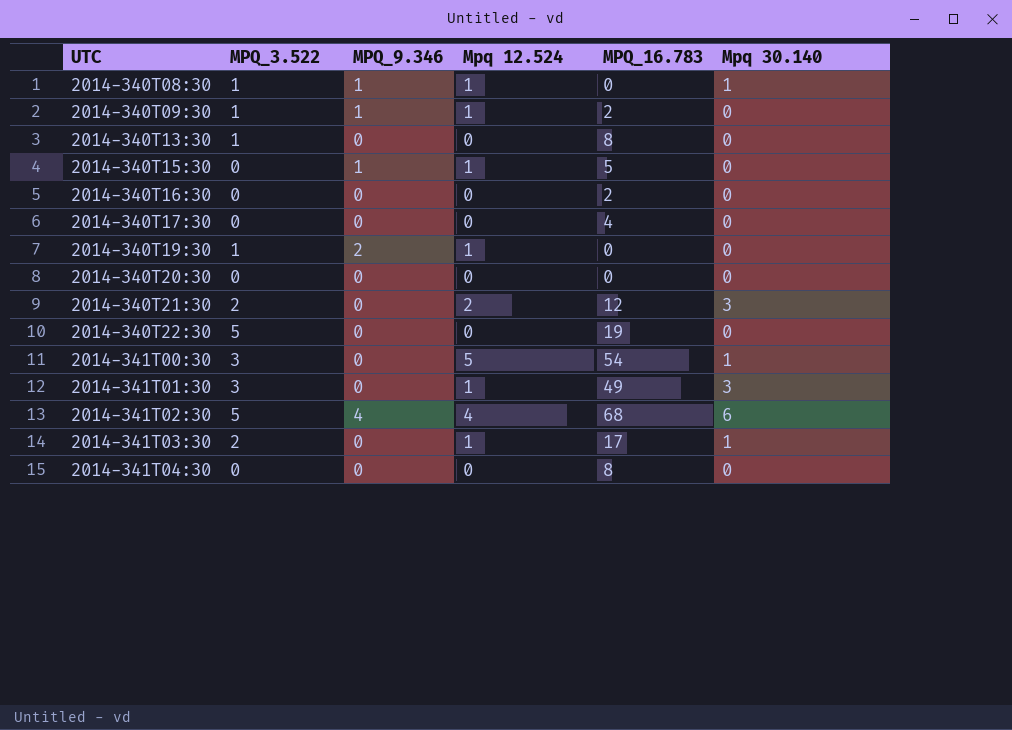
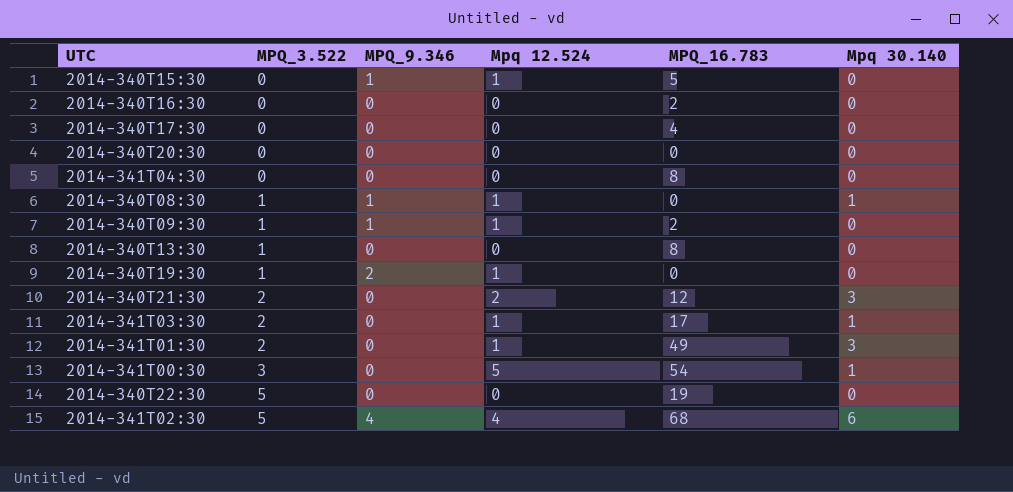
row order: UTC ascending -> MPQ_3.522 ascending
2014-341T01:30 | MPQ_3.522: 3 -> 2

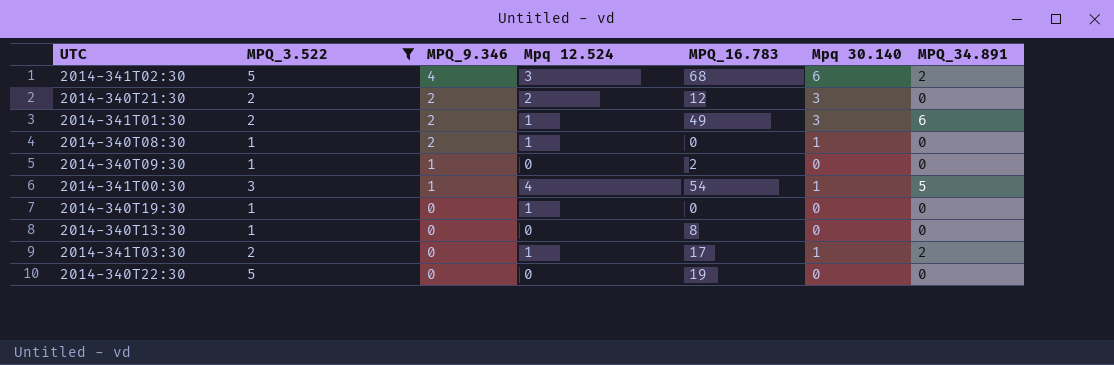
filter: none -> MPQ_3.522 != 0
row order: MPQ_3.522 ascending -> MPQ_9.346 descending
column MPQ_34.891 | position: none -> 7
2014-341T02:30 | Mpq 12.524: 4 -> 3
2014-340T21:30 | MPQ_9.346: 0 -> 2
2014-341T01:30 | MPQ_9.346: 0 -> 2
2014-340T08:30 | MPQ_9.346: 1 -> 2
2014-340T09:30 | Mpq 12.524: 1 -> 0
2014-341T00:30 | MPQ_9.346: 0 -> 1
2014-341T00:30 | Mpq 12.524: 5 -> 4
2014-340T19:30 | MPQ_9.346: 2 -> 0

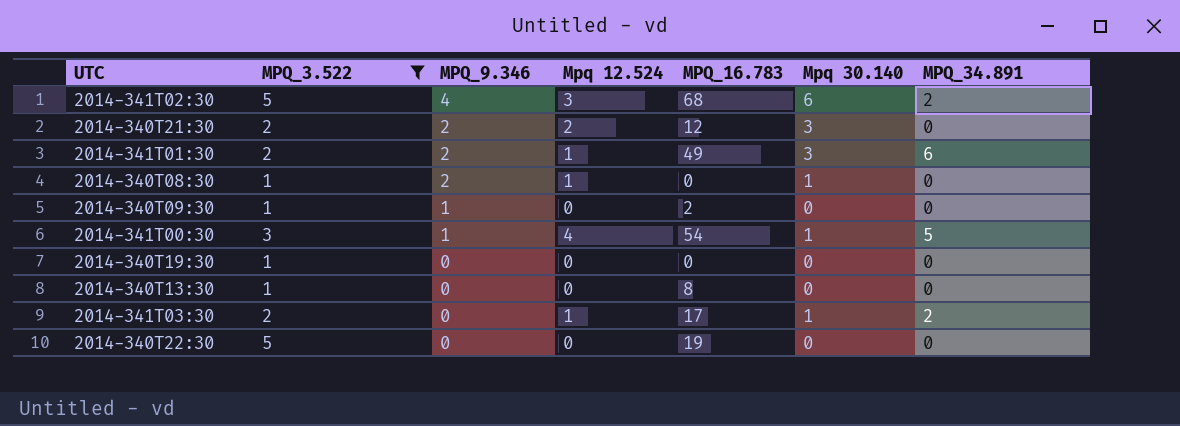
2014-340T19:30 | Mpq 12.524: 1 -> 0

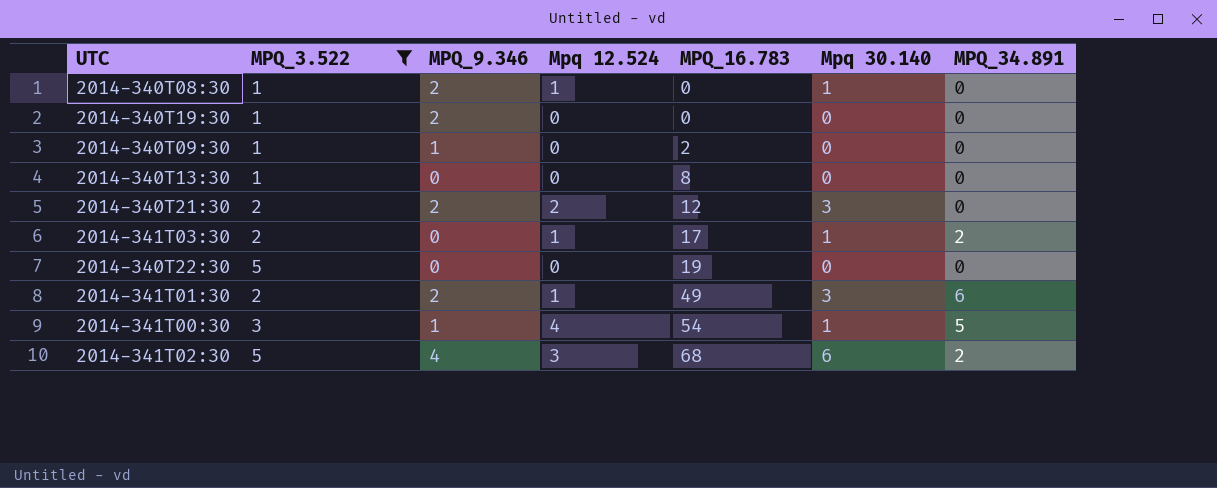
row order: MPQ_9.346 descending -> MPQ_16.783 ascending
2014-340T19:30 | MPQ_9.346: 0 -> 2

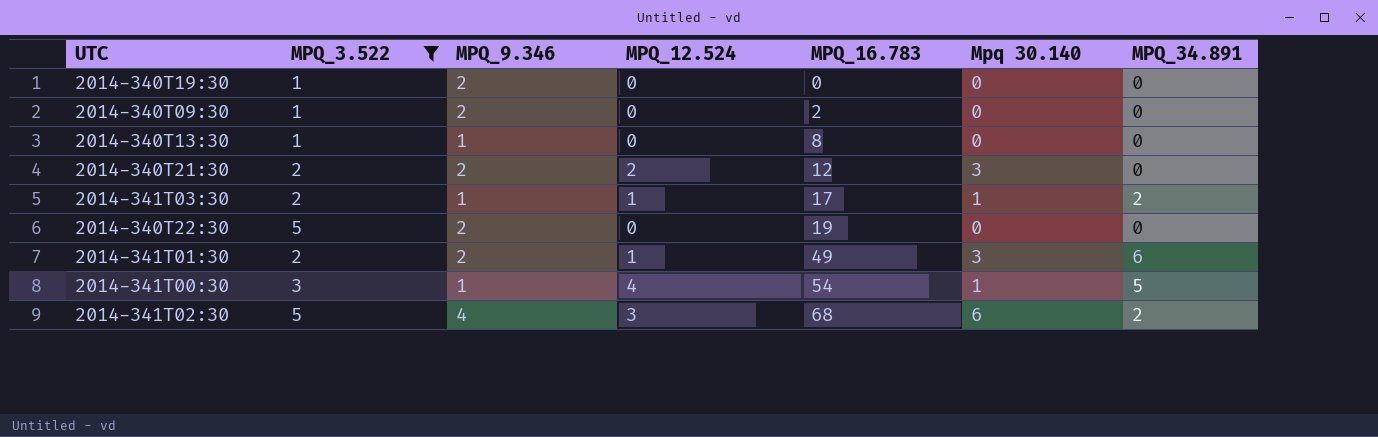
column name: Mpq 12.524 -> MPQ_12.524
row 2014-340T08:30: 1 | 2 | 1 | 0 | 1 | 0 -> none
2014-340T09:30 | MPQ_9.346: 1 -> 2
2014-340T13:30 | MPQ_9.346: 0 -> 1
2014-341T03:30 | MPQ_9.346: 0 -> 1
2014-340T22:30 | MPQ_9.346: 0 -> 2

